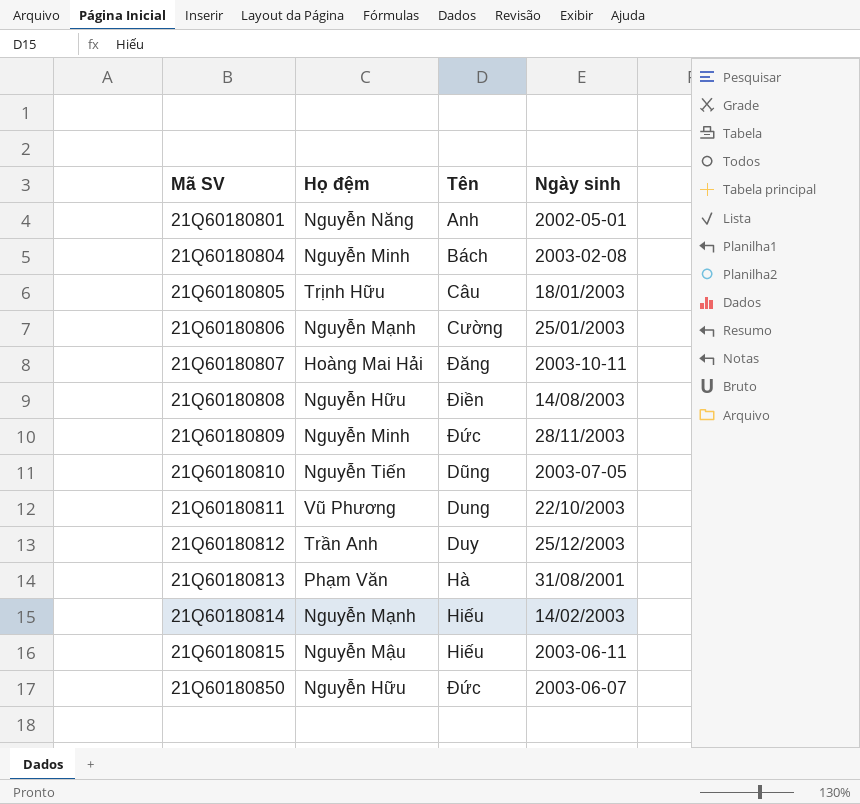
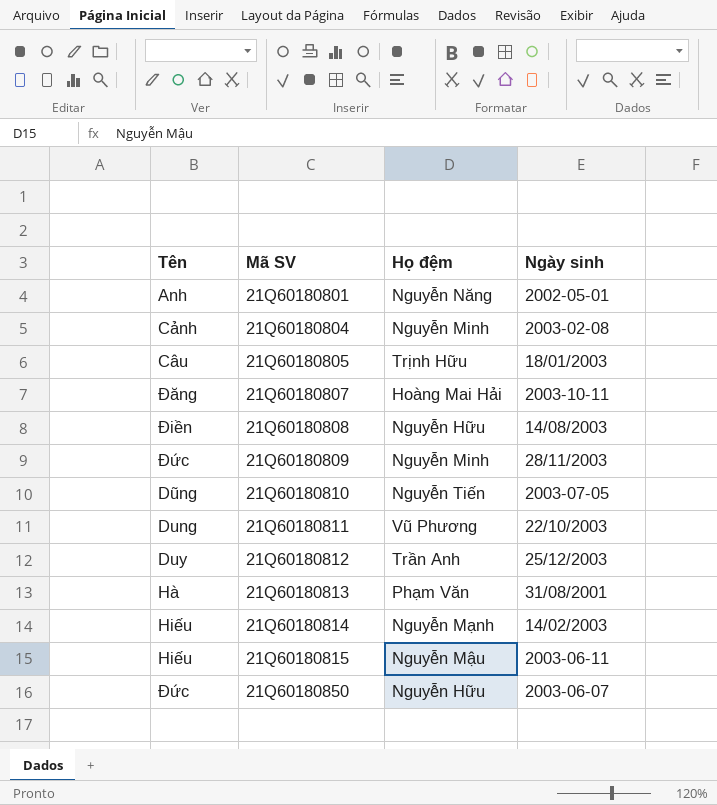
column Tên | position: 3 -> 1
row 21Q60180806: Nguyễn Mạnh | Cường | 25/01/2003 -> none
21Q60180804 | Tên: Bách -> Cảnh

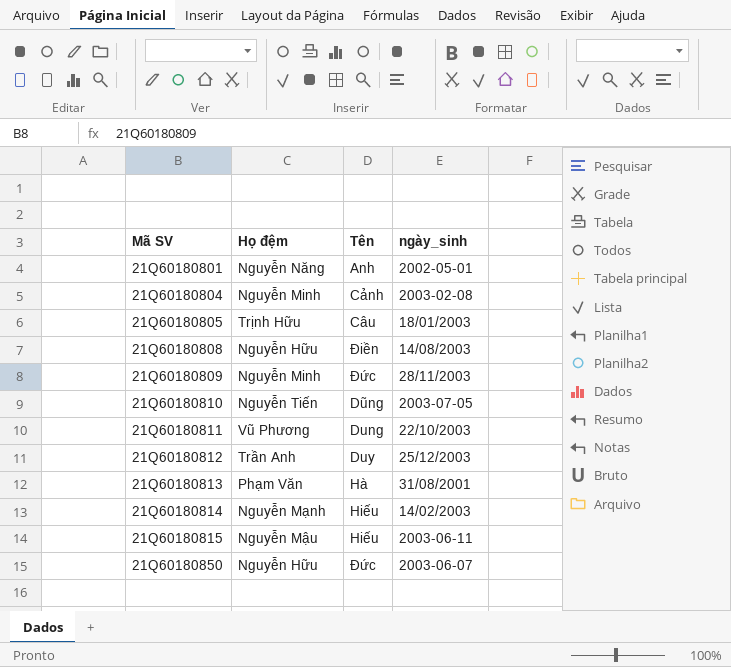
column Tên | position: 1 -> 3
column name: Ngày sinh -> ngày_sinh
row 21Q60180807: Đăng | Hoàng Mai Hải | 2003-10-11 -> none

